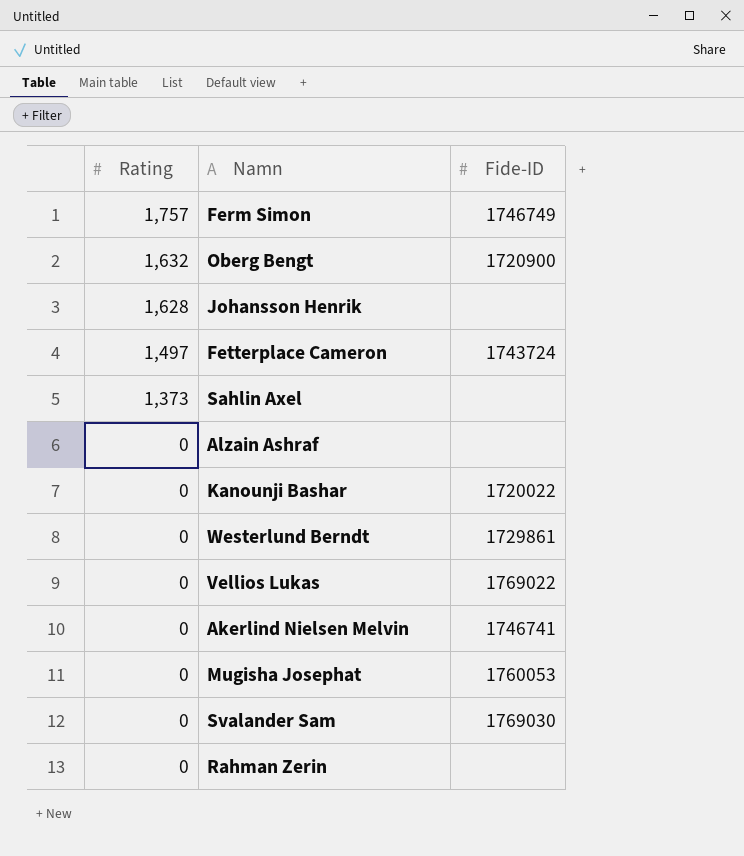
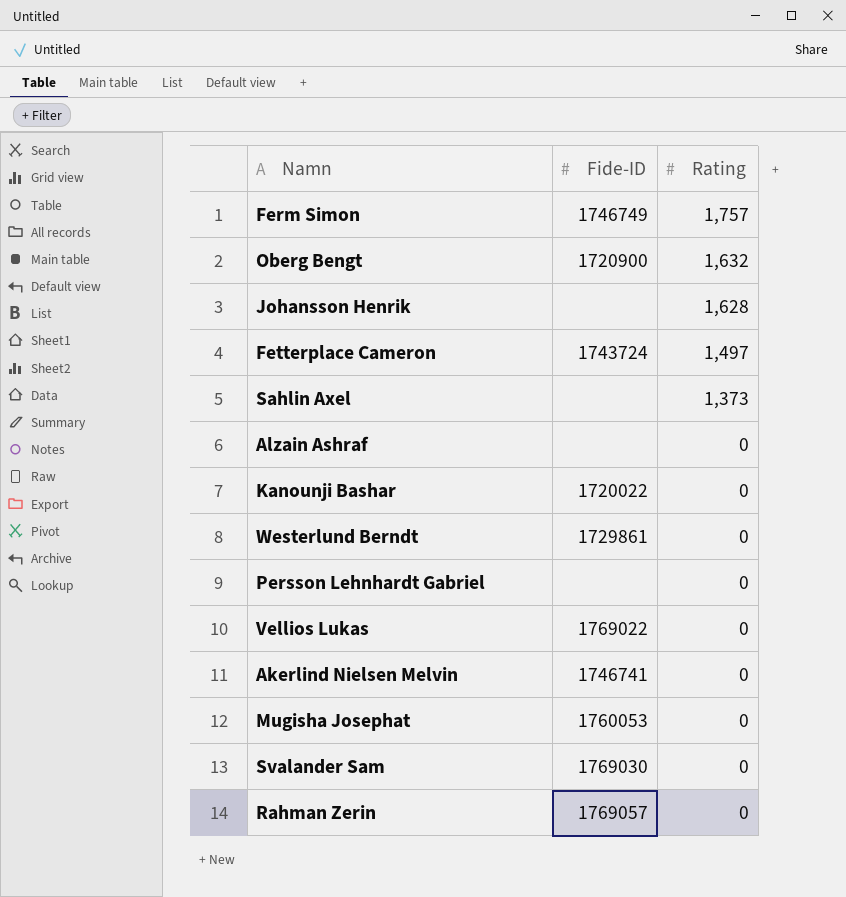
column Rating | position: 1 -> 3
row Persson Lehnhardt Gabriel: none -> none | 0
Rahman Zerin | Fide-ID: none -> 1769057

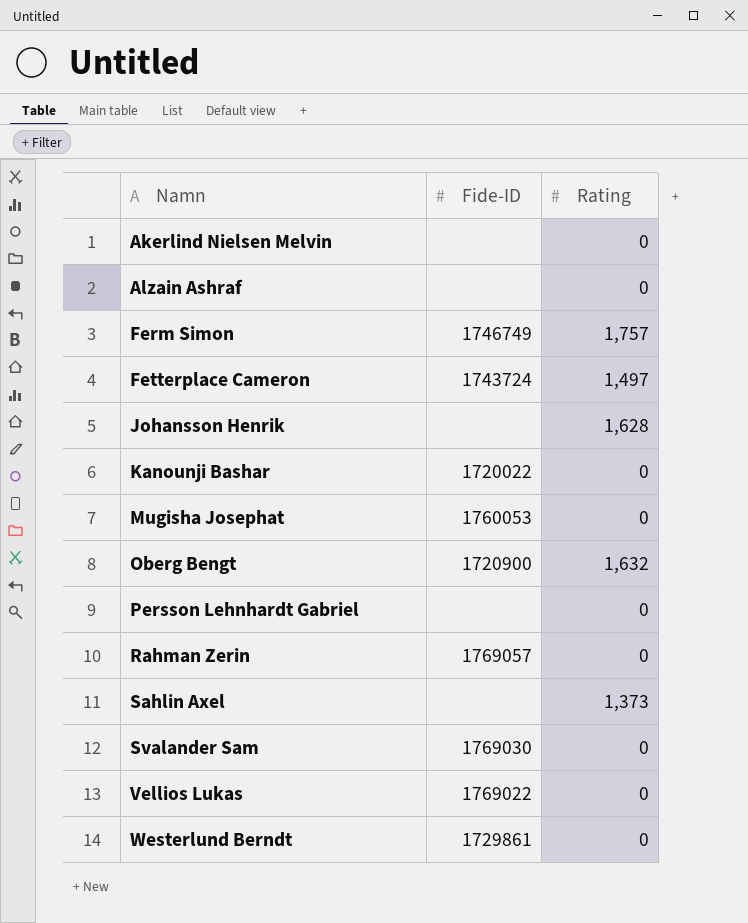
row order: Rating descending -> Namn ascending
Akerlind Nielsen Melvin | Fide-ID: 1746741 -> none

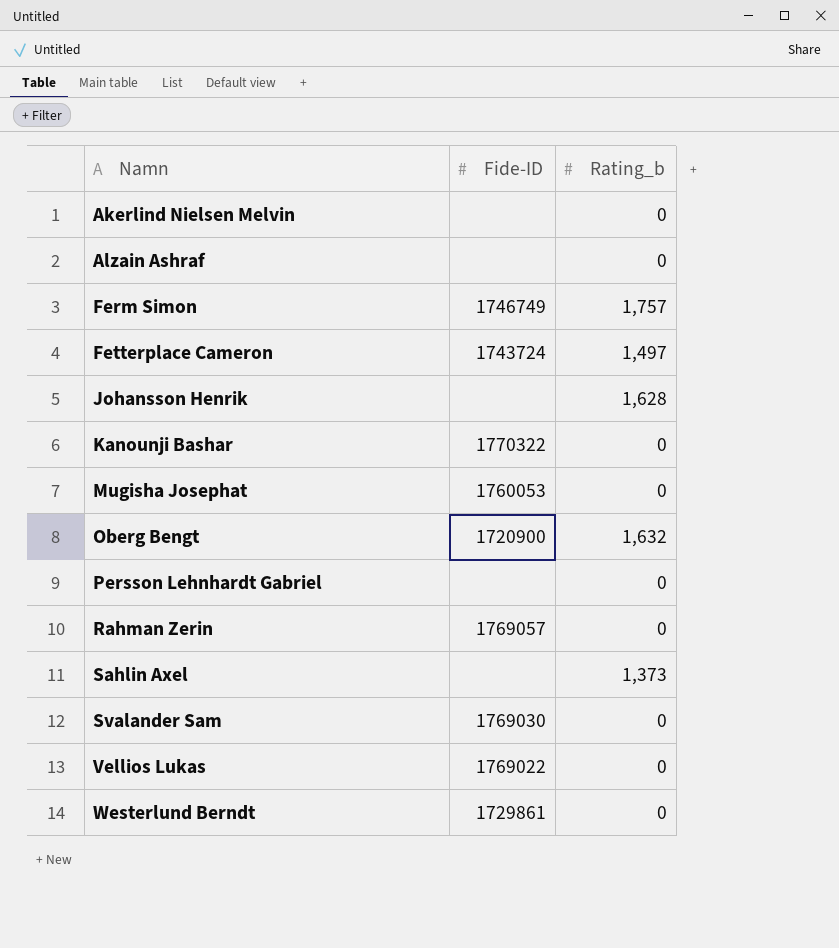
column name: Rating -> Rating_b
Kanounji Bashar | Fide-ID: 1720022 -> 1770322

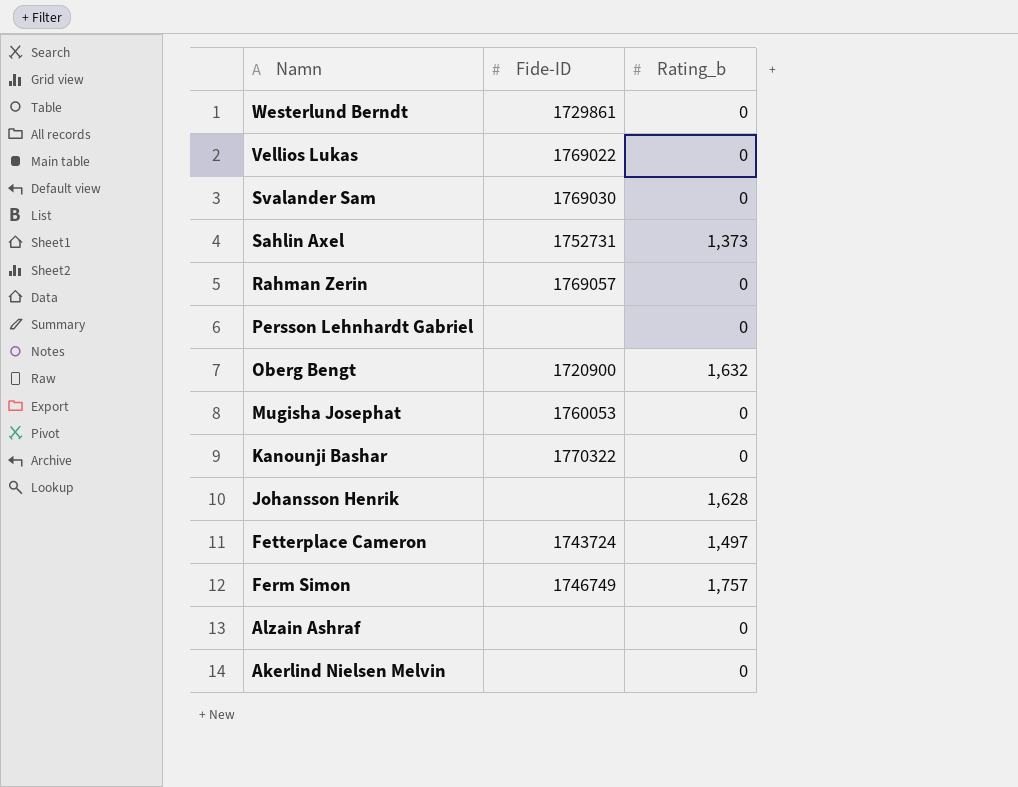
row order: Namn ascending -> Namn descending
Sahlin Axel | Fide-ID: none -> 1752731

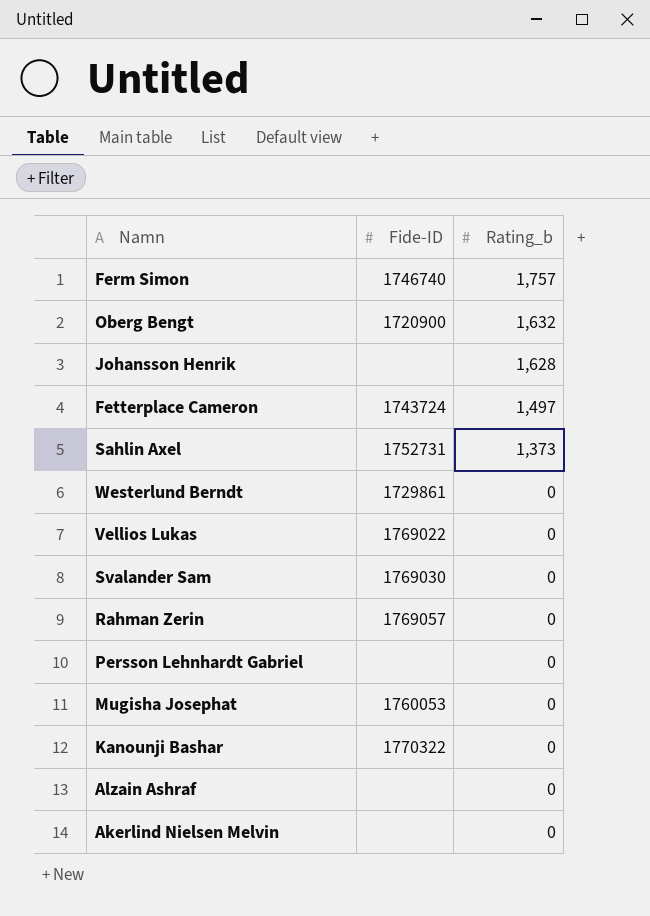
row order: Namn descending -> Rating_b descending
Ferm Simon | Fide-ID: 1746749 -> 1746740

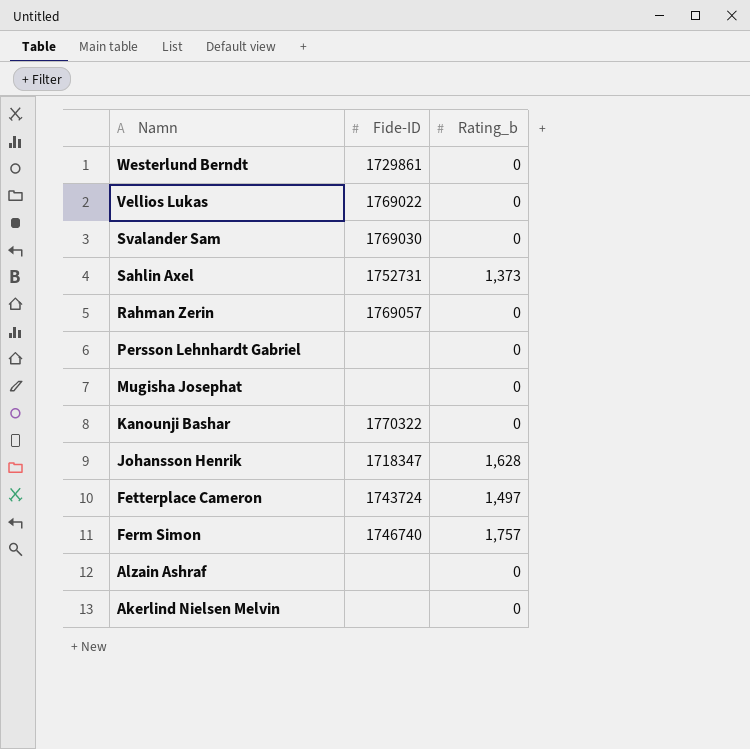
row order: Rating_b descending -> Namn descending
row Oberg Bengt: 1720900 | 1,632 -> none
Mugisha Josephat | Fide-ID: 1760053 -> none
Johansson Henrik | Fide-ID: none -> 1718347

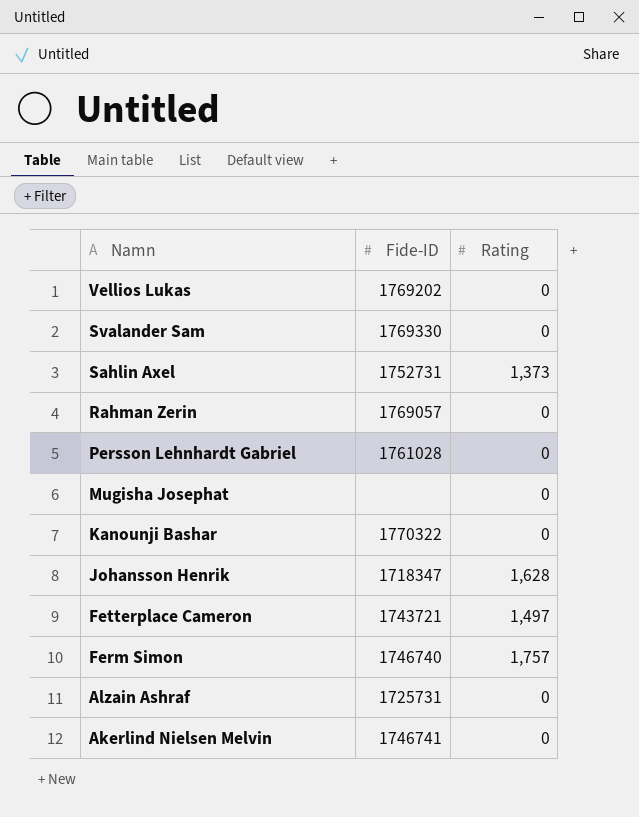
column name: Rating_b -> Rating
row Westerlund Berndt: 1729861 | 0 -> none
Vellios Lukas | Fide-ID: 1769022 -> 1769202
Svalander Sam | Fide-ID: 1769030 -> 1769330
Persson Lehnhardt Gabriel | Fide-ID: none -> 1761028
Fetterplace Cameron | Fide-ID: 1743724 -> 1743721
Alzain Ashraf | Fide-ID: none -> 1725731
Akerlind Nielsen Melvin | Fide-ID: none -> 1746741

